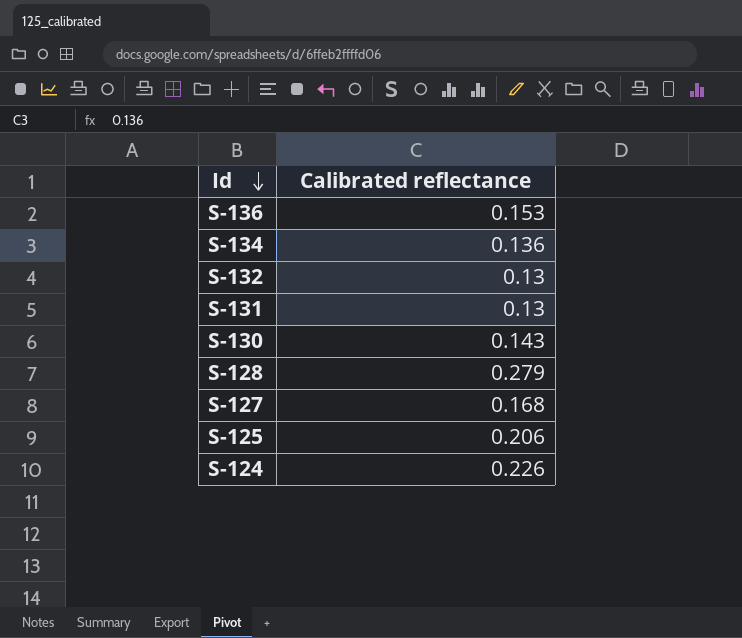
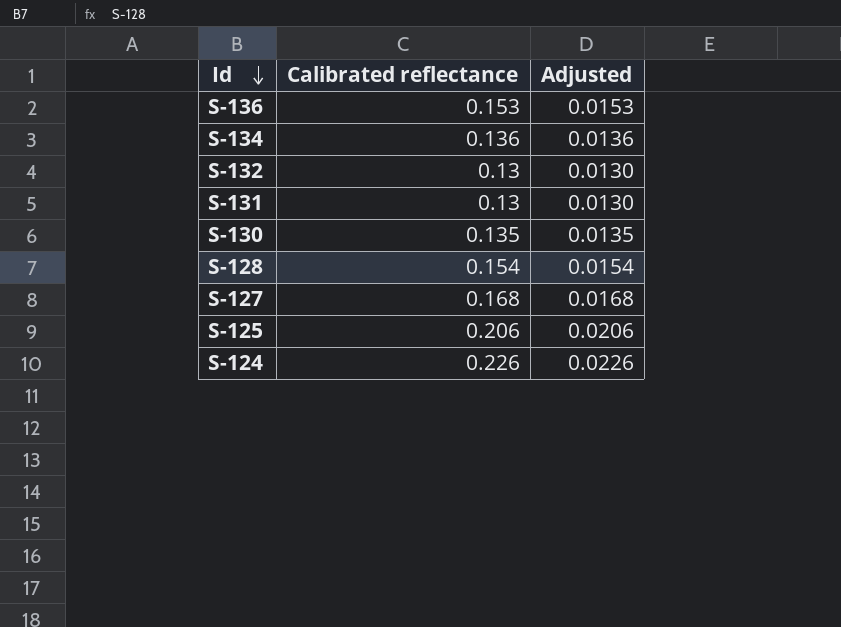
column Adjusted | formula: none -> [Calibrated reflectance] * 0.1
S-130 | Calibrated reflectance: 0.143 -> 0.135
S-128 | Calibrated reflectance: 0.279 -> 0.154

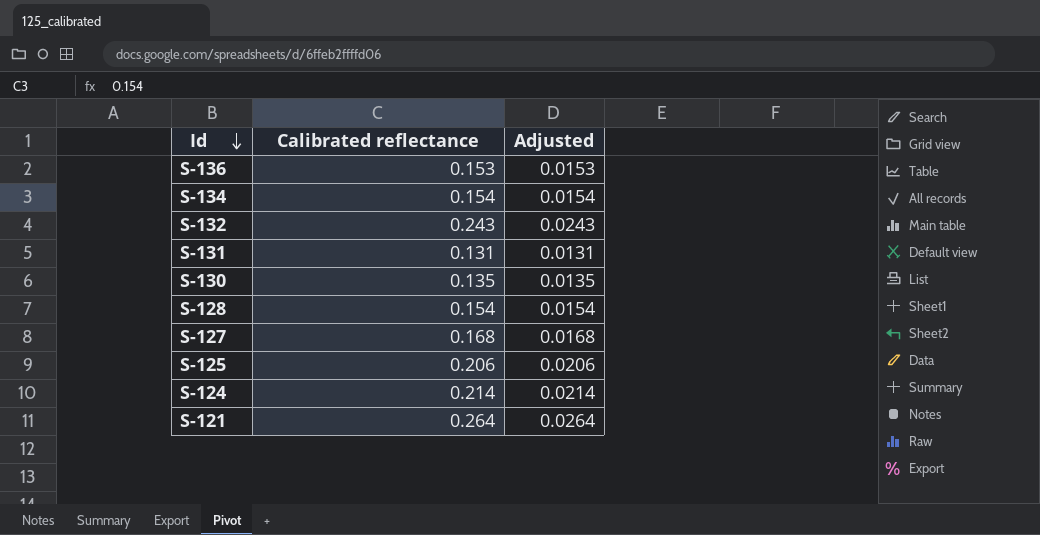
S-134 | Calibrated reflectance: 0.136 -> 0.154
S-134 | Adjusted: 0.0136 -> 0.0154
S-132 | Calibrated reflectance: 0.13 -> 0.243
S-132 | Adjusted: 0.0130 -> 0.0243
S-131 | Calibrated reflectance: 0.13 -> 0.131
S-131 | Adjusted: 0.0130 -> 0.0131
S-124 | Calibrated reflectance: 0.226 -> 0.214
S-124 | Adjusted: 0.0226 -> 0.0214
row S-121: none -> 0.264 | 0.0264

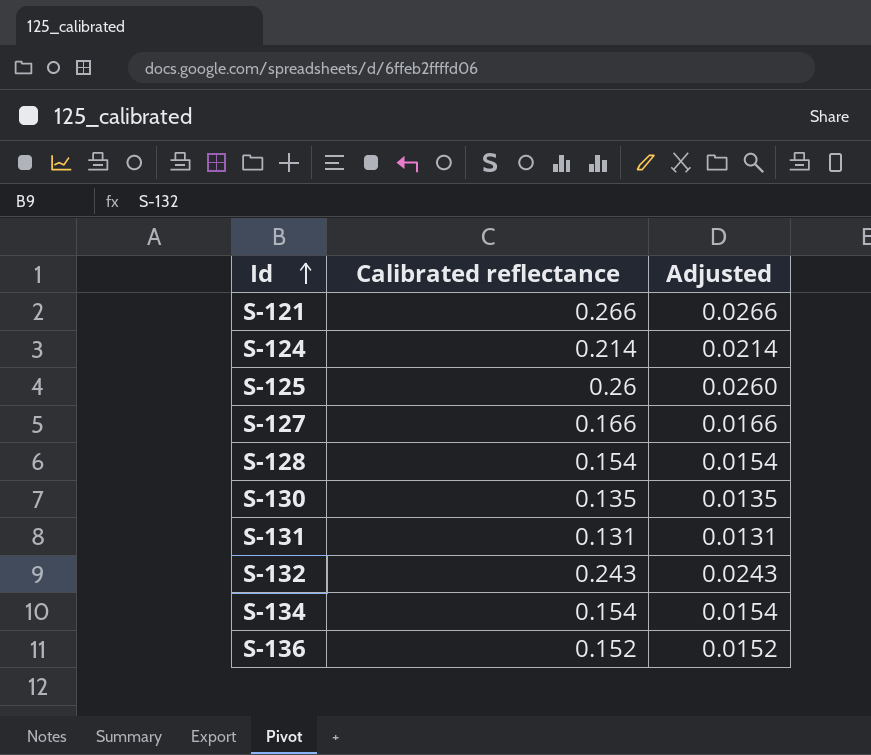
row order: Id descending -> Id ascending
S-121 | Calibrated reflectance: 0.264 -> 0.266
S-121 | Adjusted: 0.0264 -> 0.0266
S-125 | Calibrated reflectance: 0.206 -> 0.26
S-125 | Adjusted: 0.0206 -> 0.0260
S-127 | Calibrated reflectance: 0.168 -> 0.166
S-127 | Adjusted: 0.0168 -> 0.0166
S-136 | Calibrated reflectance: 0.153 -> 0.152
S-136 | Adjusted: 0.0153 -> 0.0152

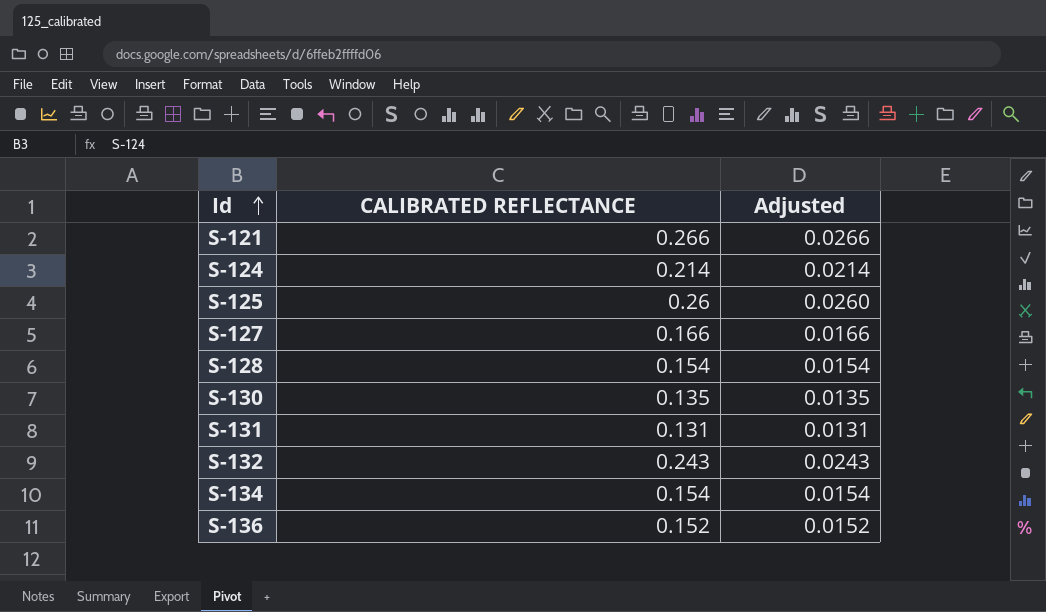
column name: Calibrated reflectance -> CALIBRATED REFLECTANCE

